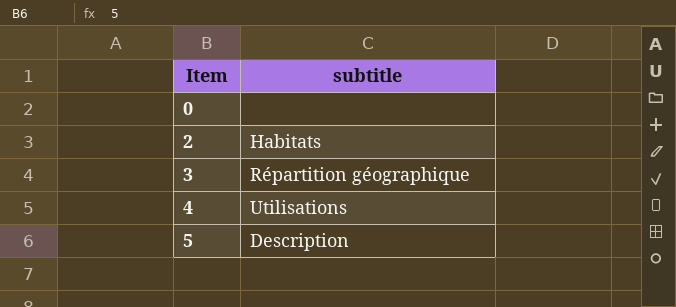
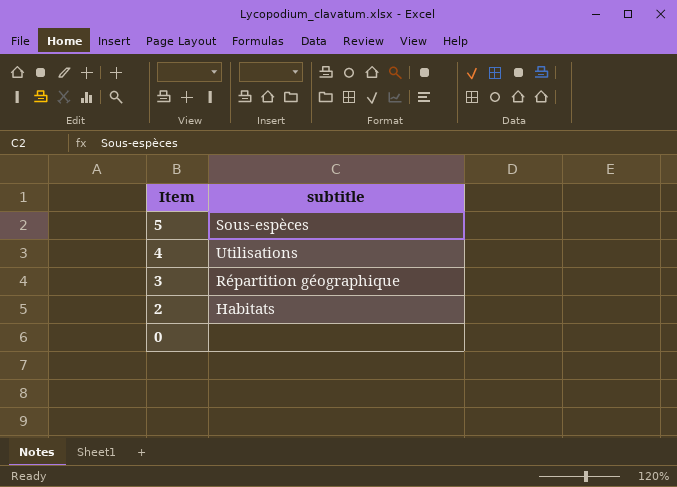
row order: Item ascending -> Item descending
5 | subtitle: Description -> Sous-espèces

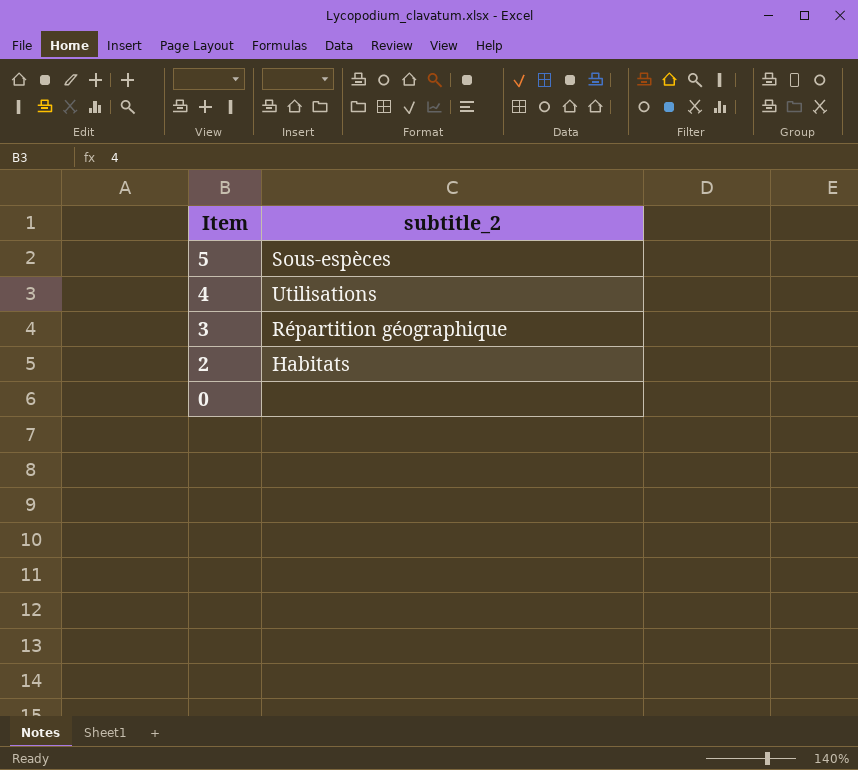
column name: subtitle -> subtitle_2

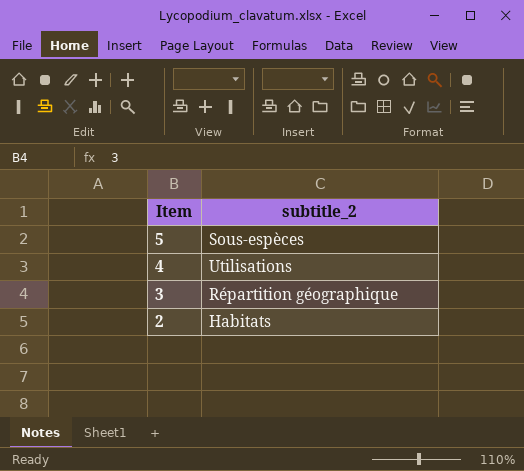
row 0: none -> none

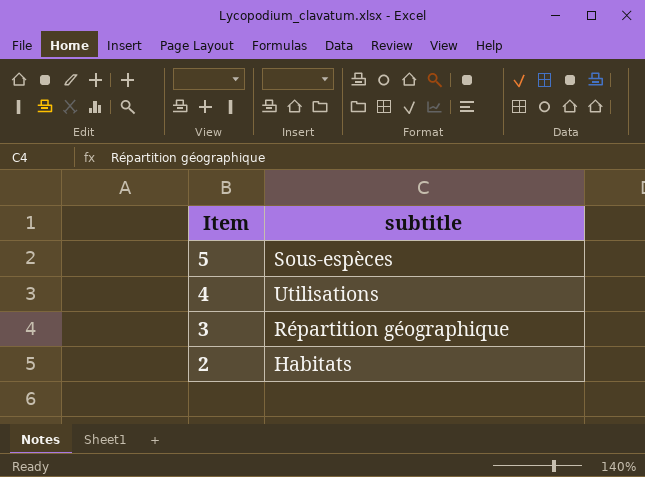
column name: subtitle_2 -> subtitle

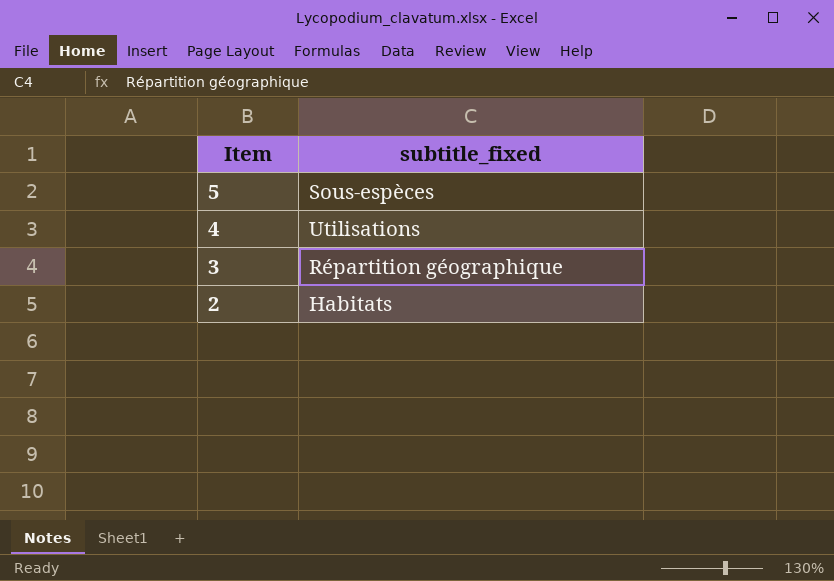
column name: subtitle -> subtitle_fixed

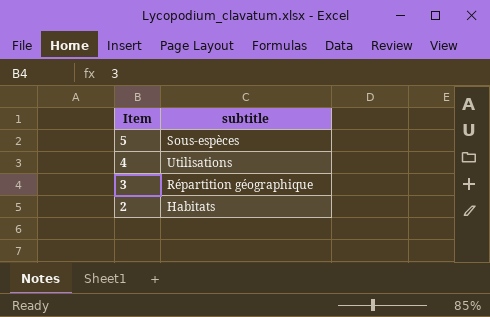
column name: subtitle_fixed -> subtitle

